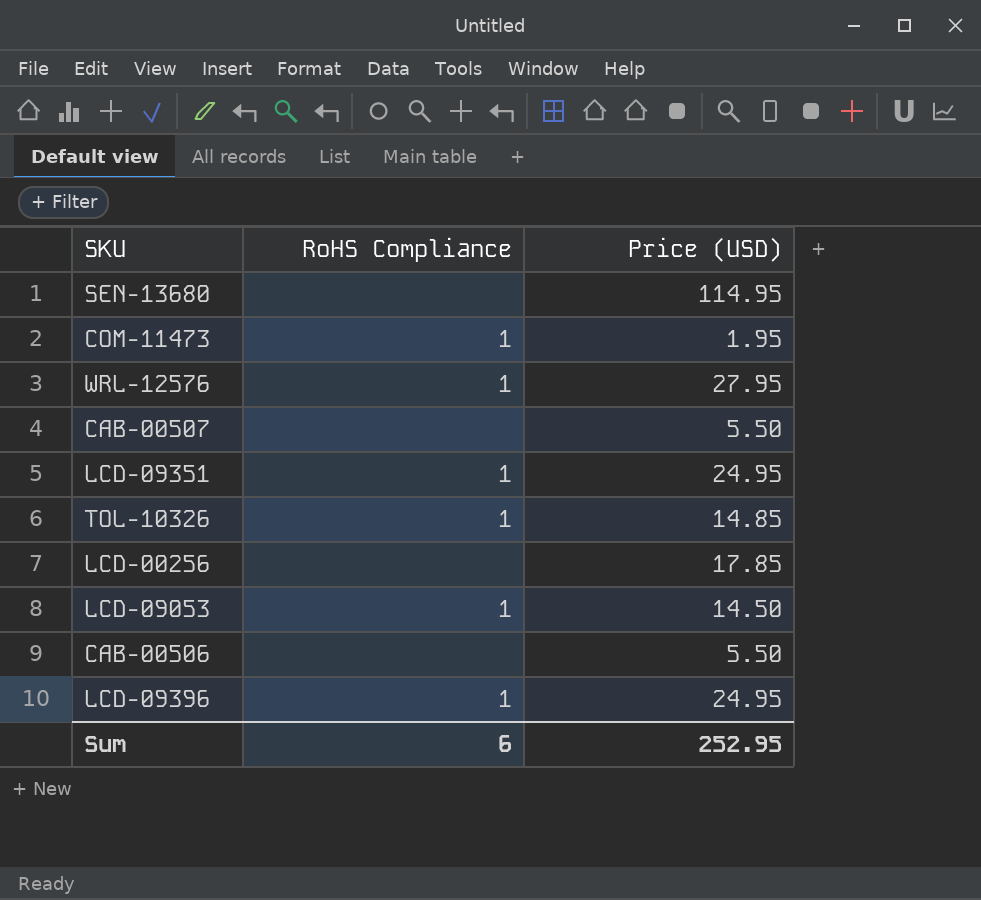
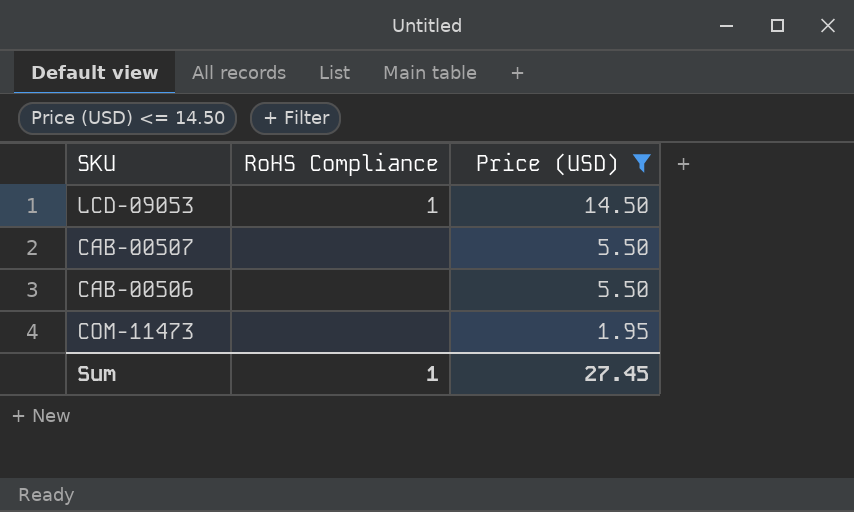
filter: none -> Price (USD) <= 14.50
row order: none -> Price (USD) descending
COM-11473 | RoHS Compliance: 1 -> none
Sum | RoHS Compliance: 6 -> 1
Sum | Price (USD): 252.95 -> 27.45

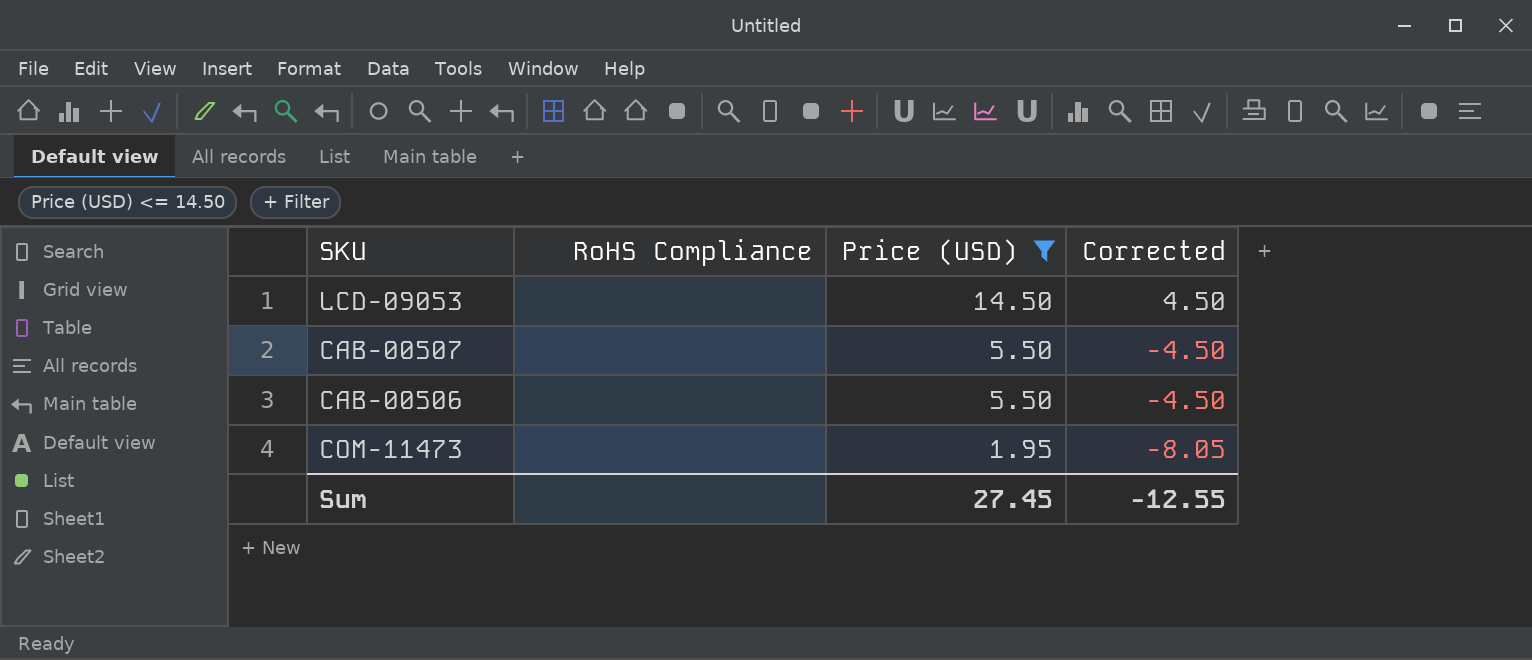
column Corrected | formula: none -> [Price (USD)] - 10
LCD-09053 | RoHS Compliance: 1 -> none
Sum | RoHS Compliance: 1 -> none

